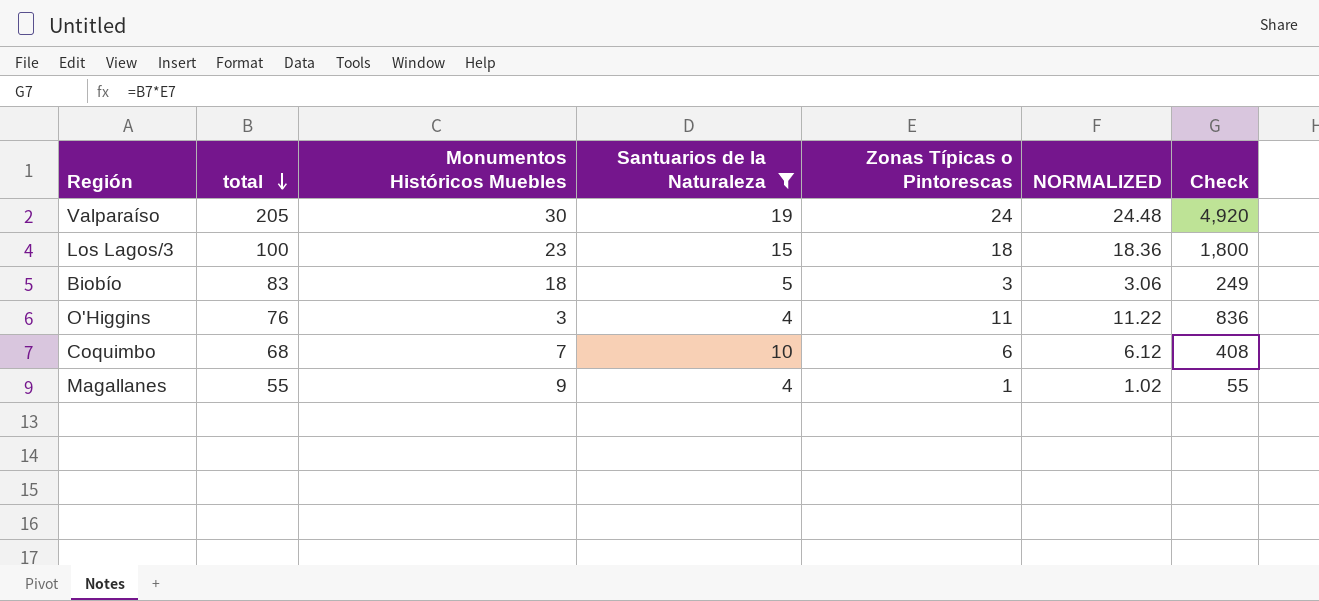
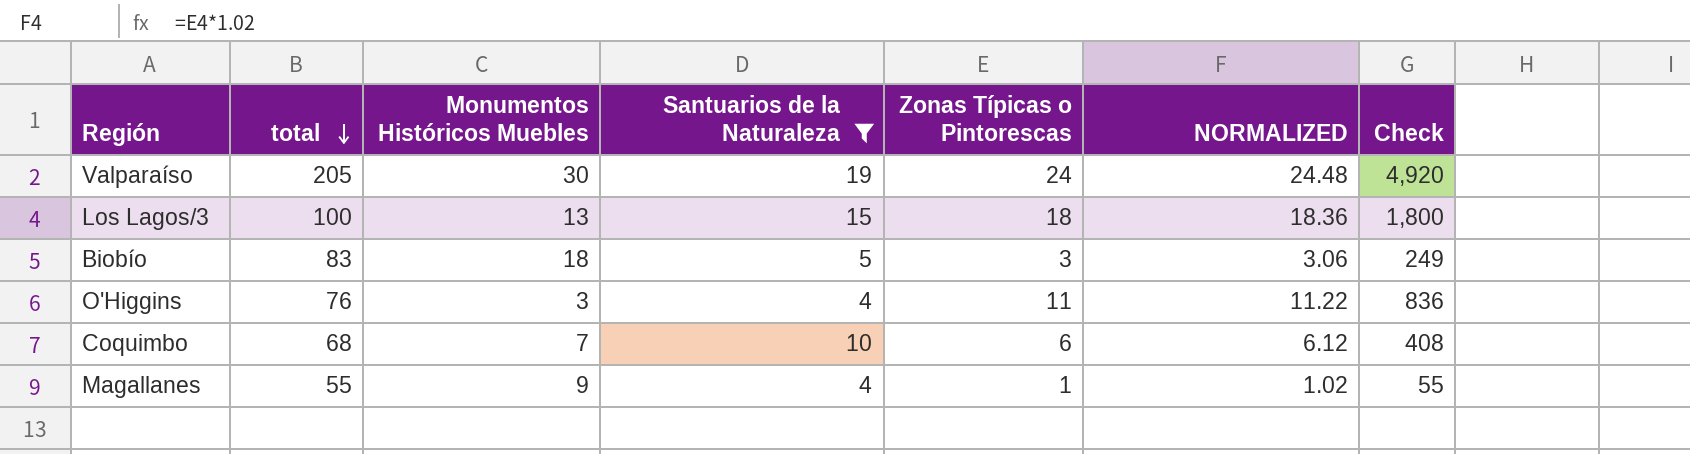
Los Lagos/3 | Monumentos Históricos Muebles: 23 -> 13

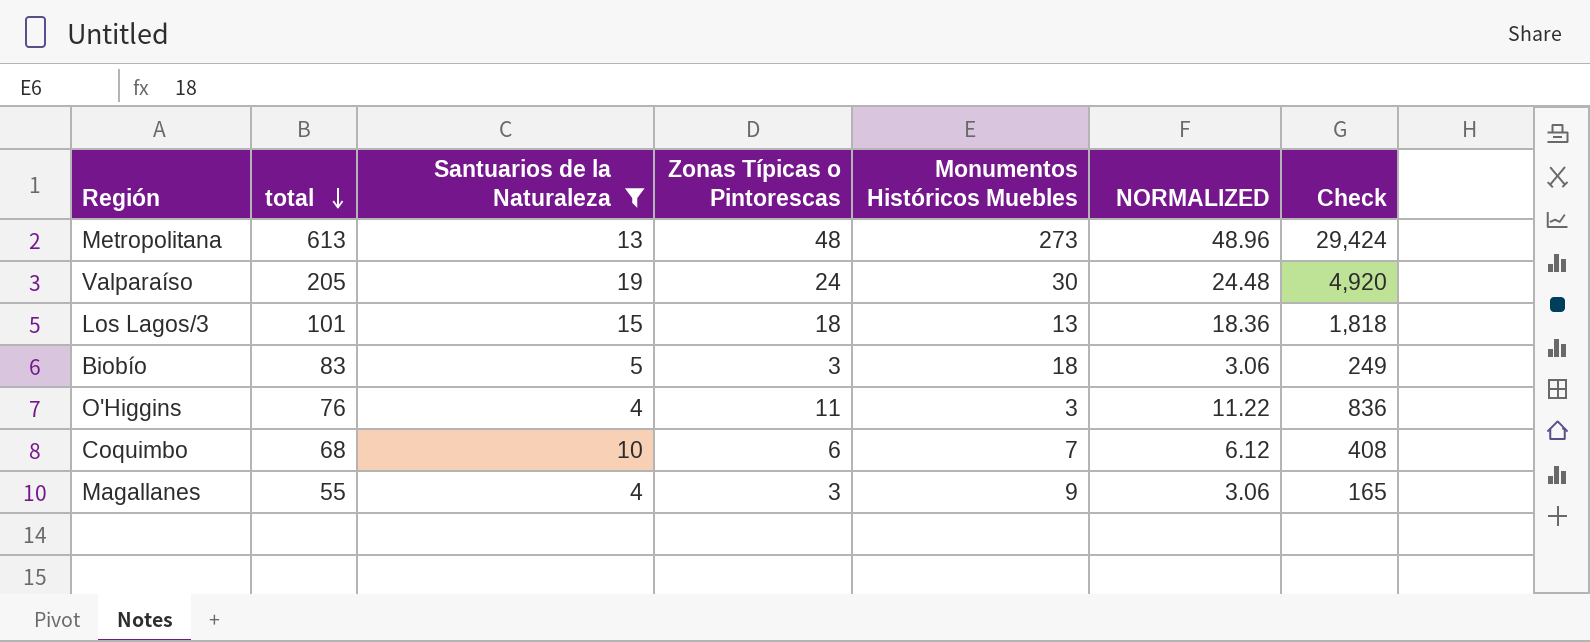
column Monumentos Históricos Muebles | position: 3 -> 5
row Metropolitana: none -> 613 | 13 | 48 | 273 | 48.96 | 29,424
Los Lagos/3 | total: 100 -> 101
Los Lagos/3 | Check: 1,800 -> 1,818
Magallanes | Zonas Típicas o Pintorescas: 1 -> 3
Magallanes | NORMALIZED: 1.02 -> 3.06
Magallanes | Check: 55 -> 165

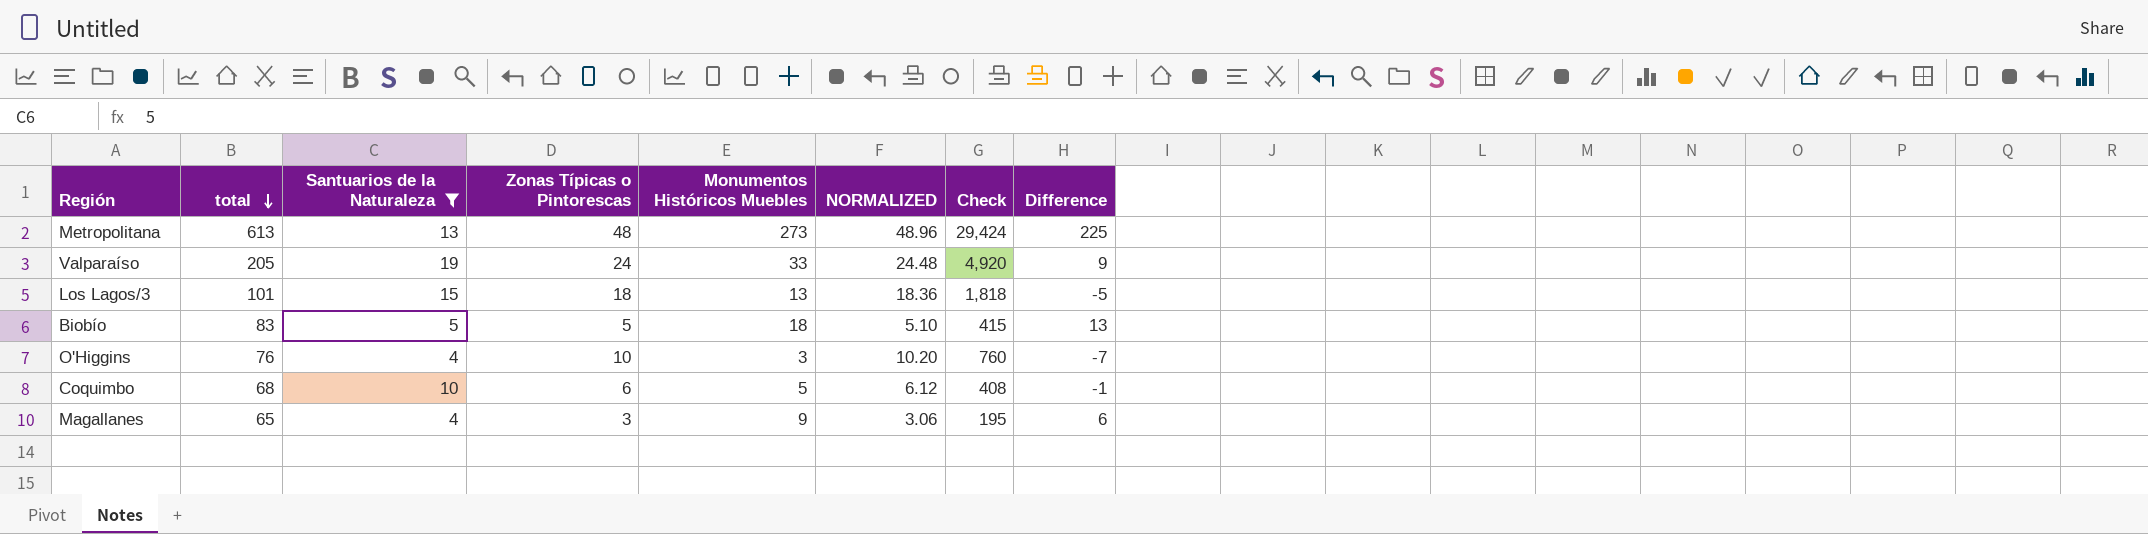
column Difference | formula: none -> [Monumentos Históricos Muebles] - [Zonas Típicas o Pintorescas]
Valparaíso | Monumentos Históricos Muebles: 30 -> 33
Biobío | Zonas Típicas o Pintorescas: 3 -> 5
Biobío | NORMALIZED: 3.06 -> 5.10
Biobío | Check: 249 -> 415
O'Higgins | Zonas Típicas o Pintorescas: 11 -> 10
O'Higgins | NORMALIZED: 11.22 -> 10.20
O'Higgins | Check: 836 -> 760
Coquimbo | Monumentos Históricos Muebles: 7 -> 5
Magallanes | total: 55 -> 65
Magallanes | Check: 165 -> 195

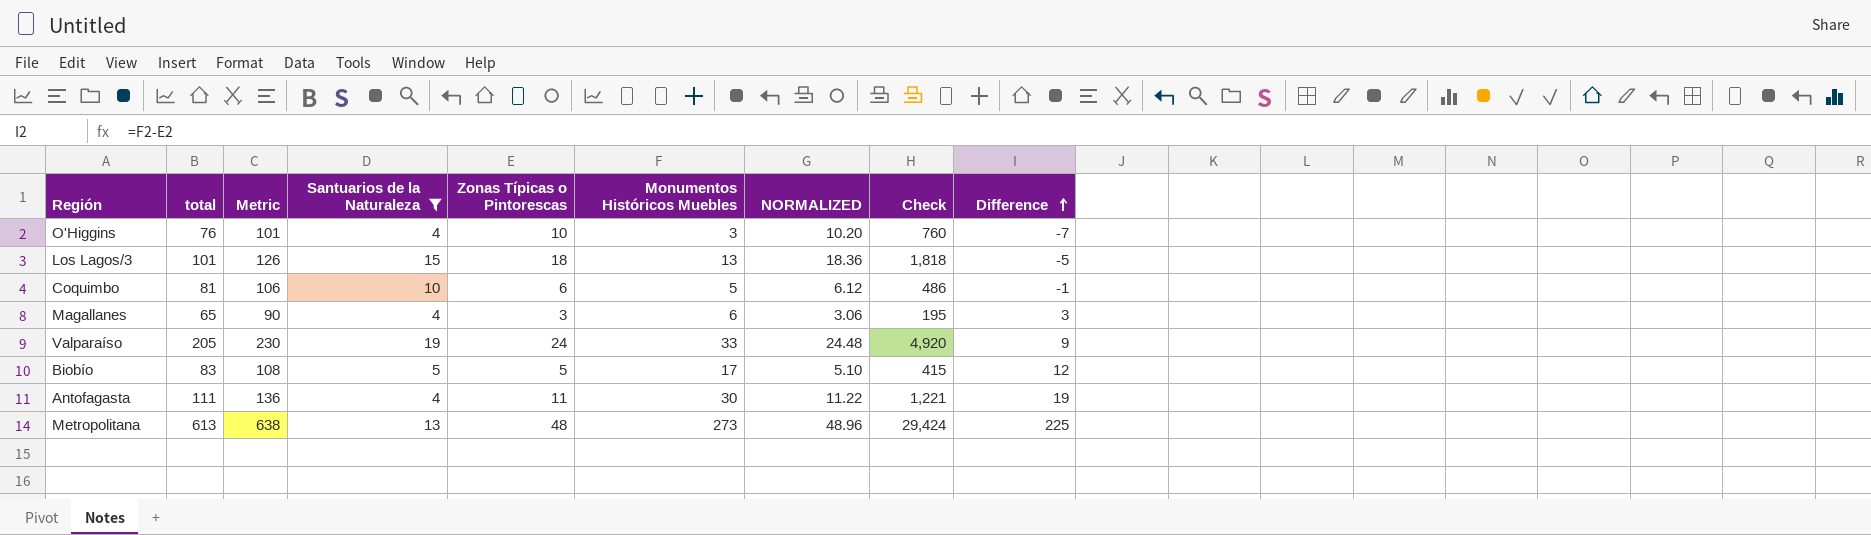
row order: total descending -> Difference ascending
column Metric | formula: none -> [total] + 25
Coquimbo | total: 68 -> 81
Coquimbo | Check: 408 -> 486
Magallanes | Monumentos Históricos Muebles: 9 -> 6
Magallanes | Difference: 6 -> 3
Biobío | Monumentos Históricos Muebles: 18 -> 17
Biobío | Difference: 13 -> 12
row Antofagasta: none -> 111 | 136 | 4 | 11 | 30 | 11.22 | 1,221 | 19

